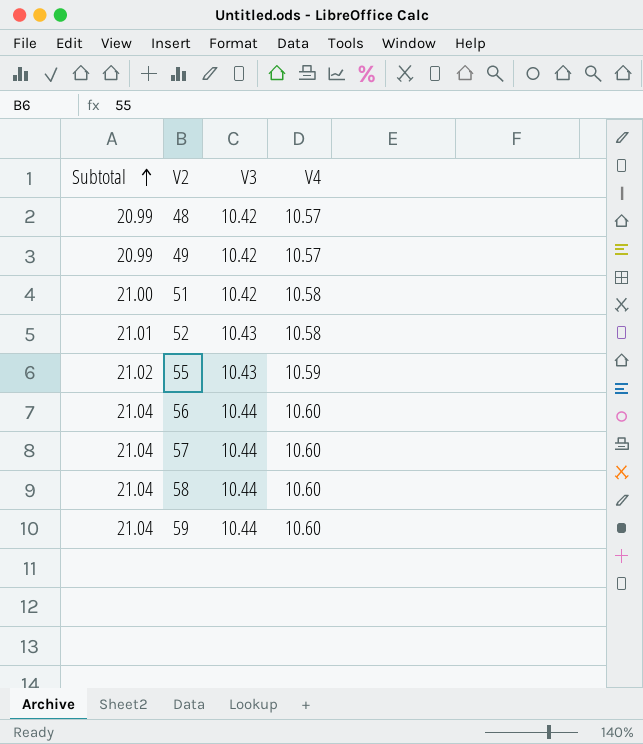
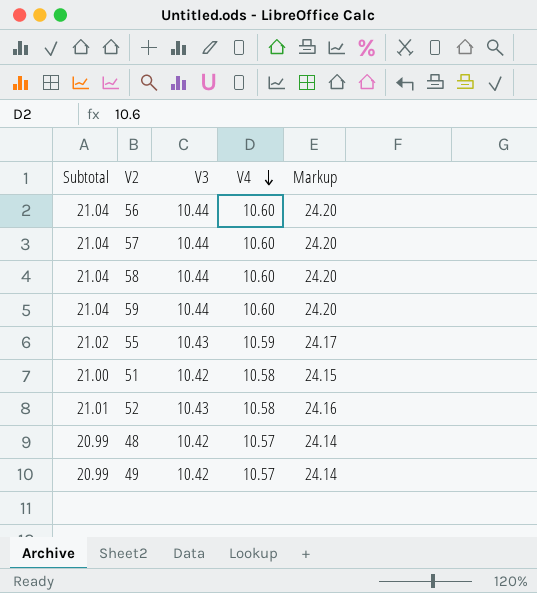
row order: Subtotal ascending -> V4 descending
column Markup | formula: none -> [Subtotal] * 1.15

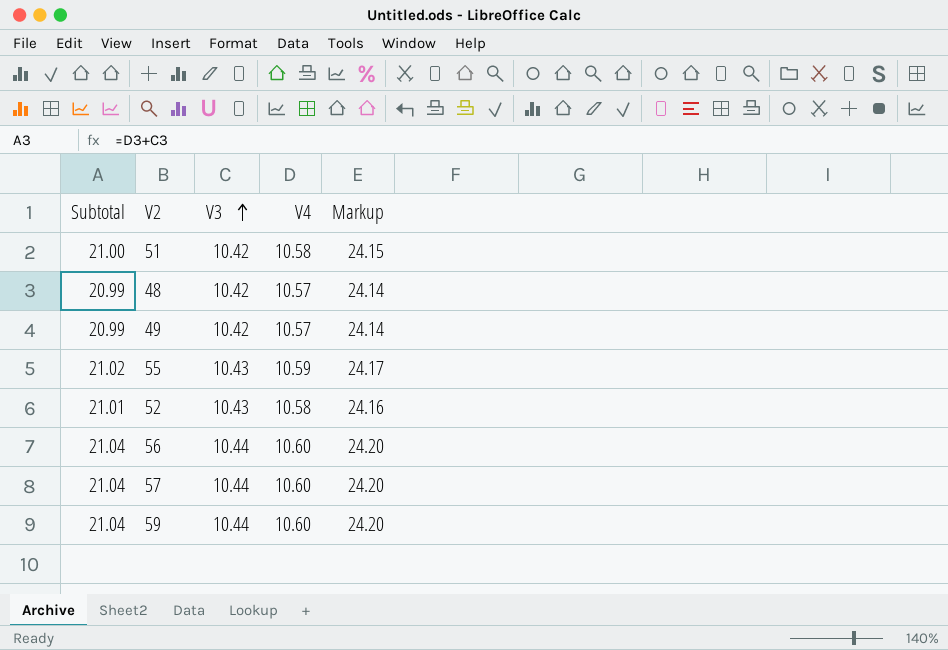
row order: V4 descending -> V3 ascending
row 58: 21.04 | 10.44 | 10.60 | 24.20 -> none

